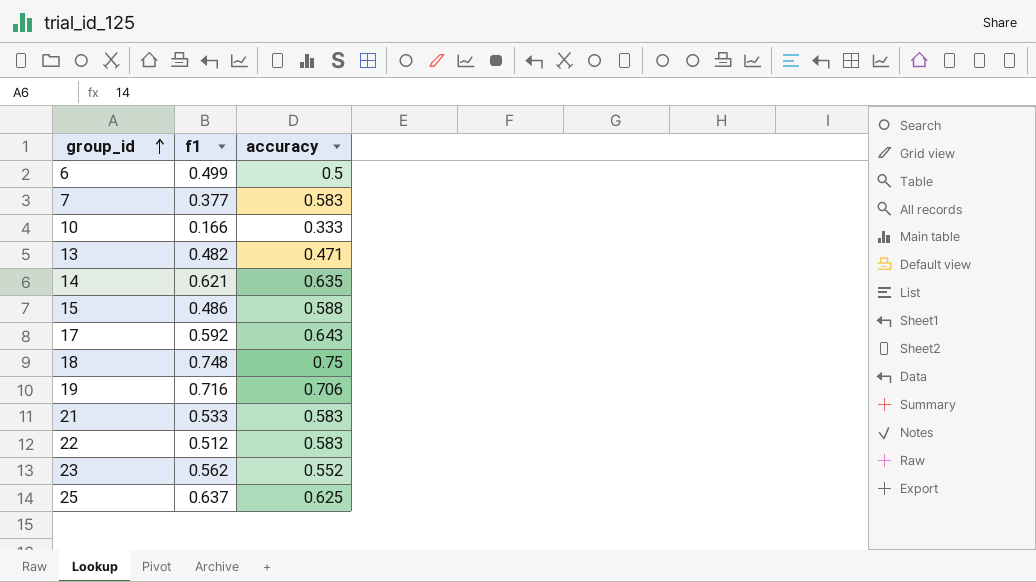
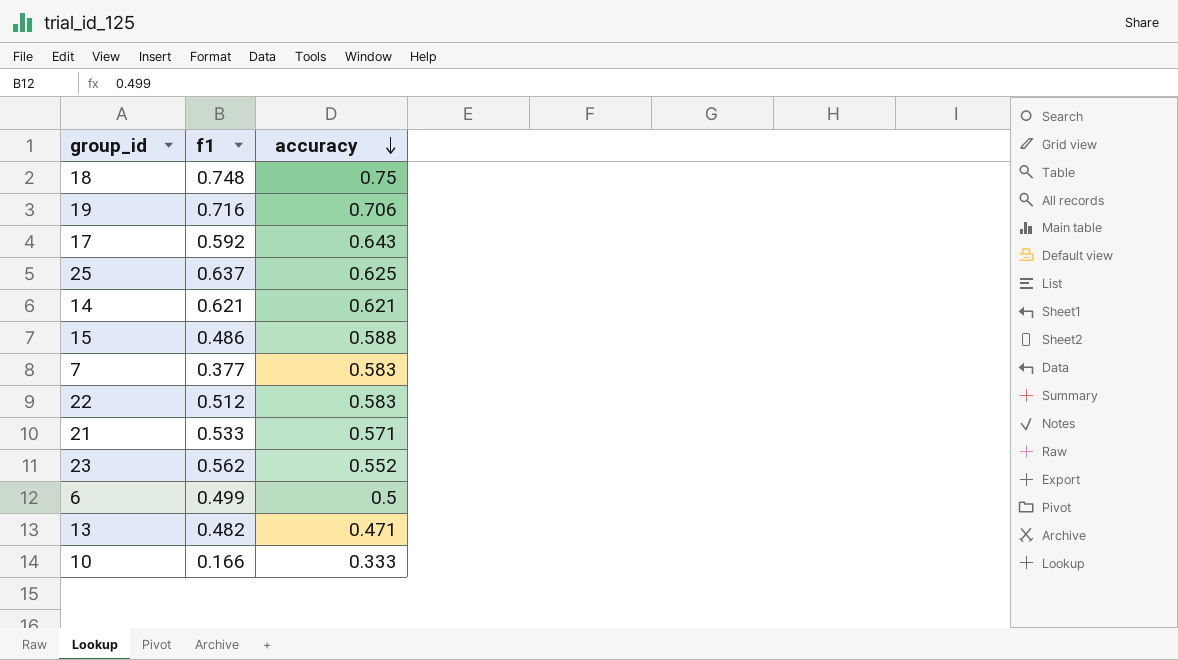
row order: group_id ascending -> accuracy descending
14 | accuracy: 0.635 -> 0.621
21 | accuracy: 0.583 -> 0.571

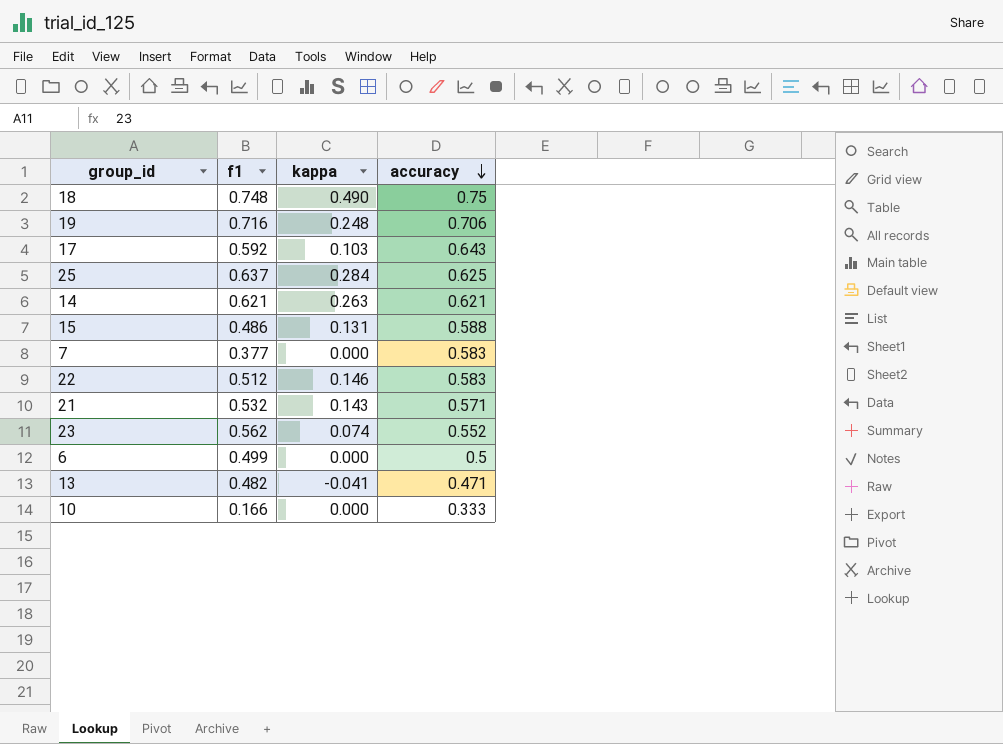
column kappa | position: none -> 3
21 | f1: 0.533 -> 0.532

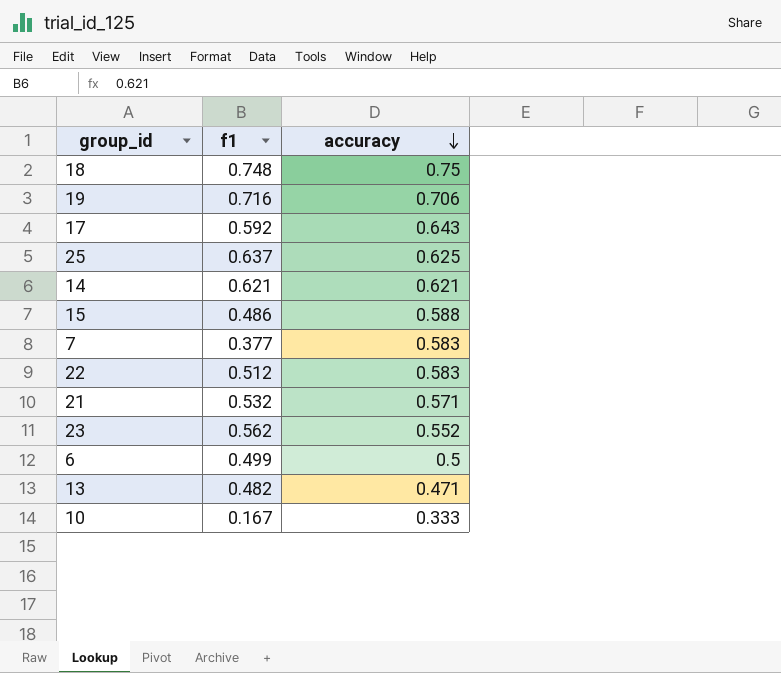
column kappa | position: 3 -> none
10 | f1: 0.166 -> 0.167

